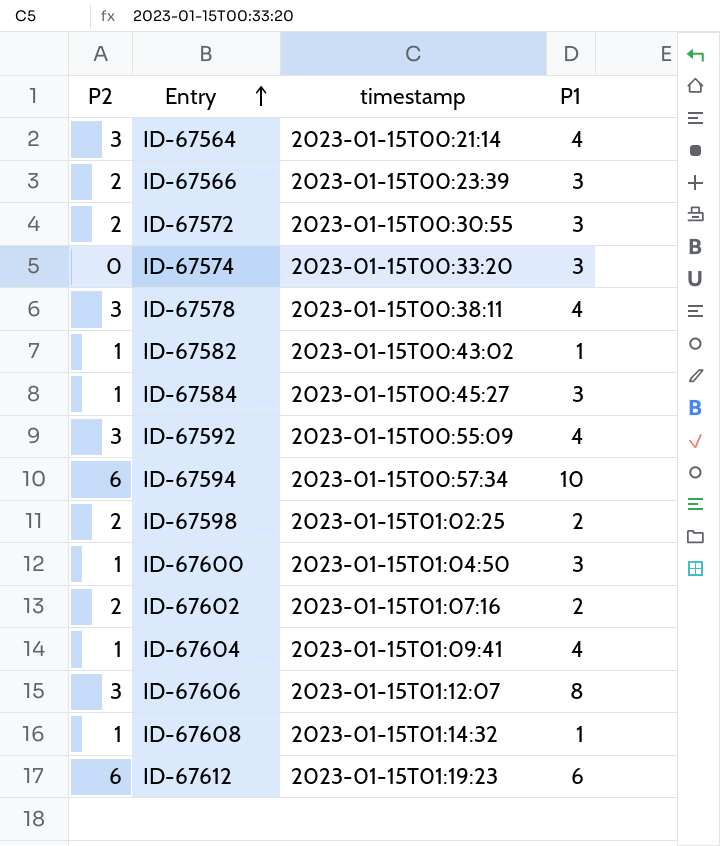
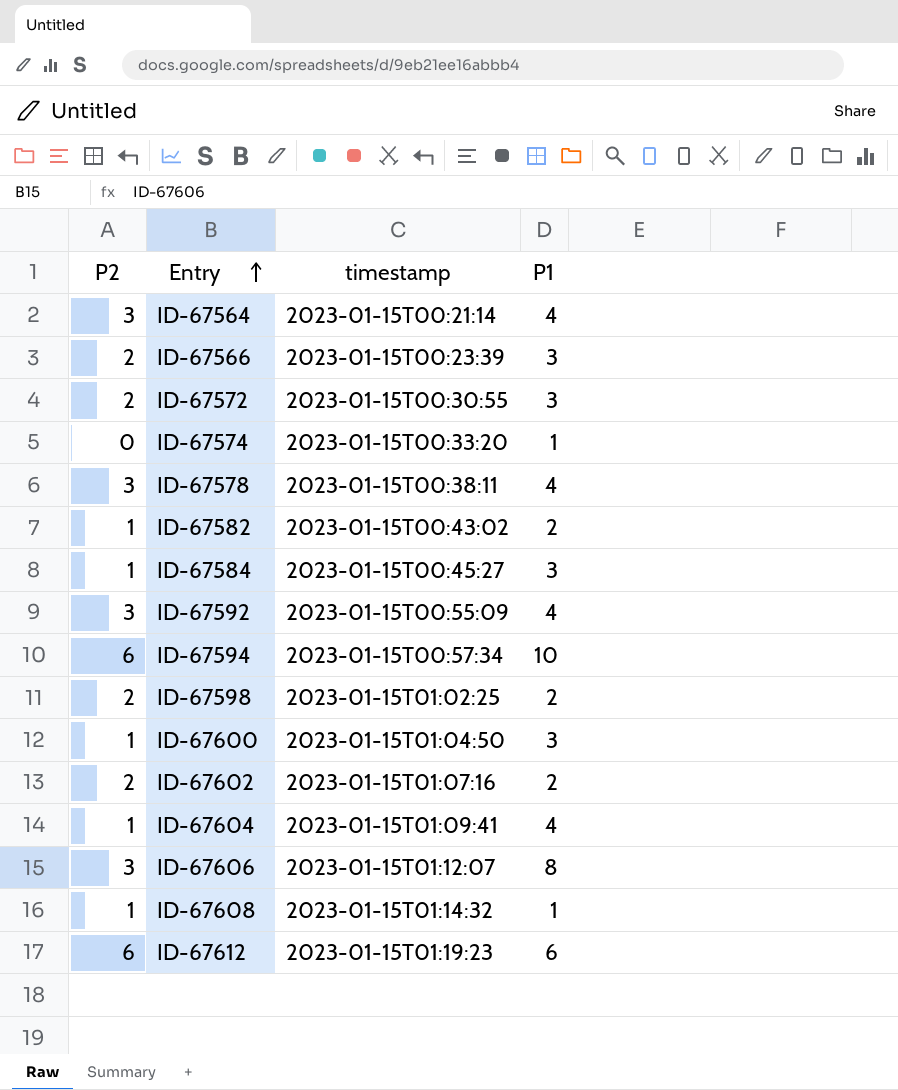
ID-67574 | P1: 3 -> 1
ID-67582 | P1: 1 -> 2

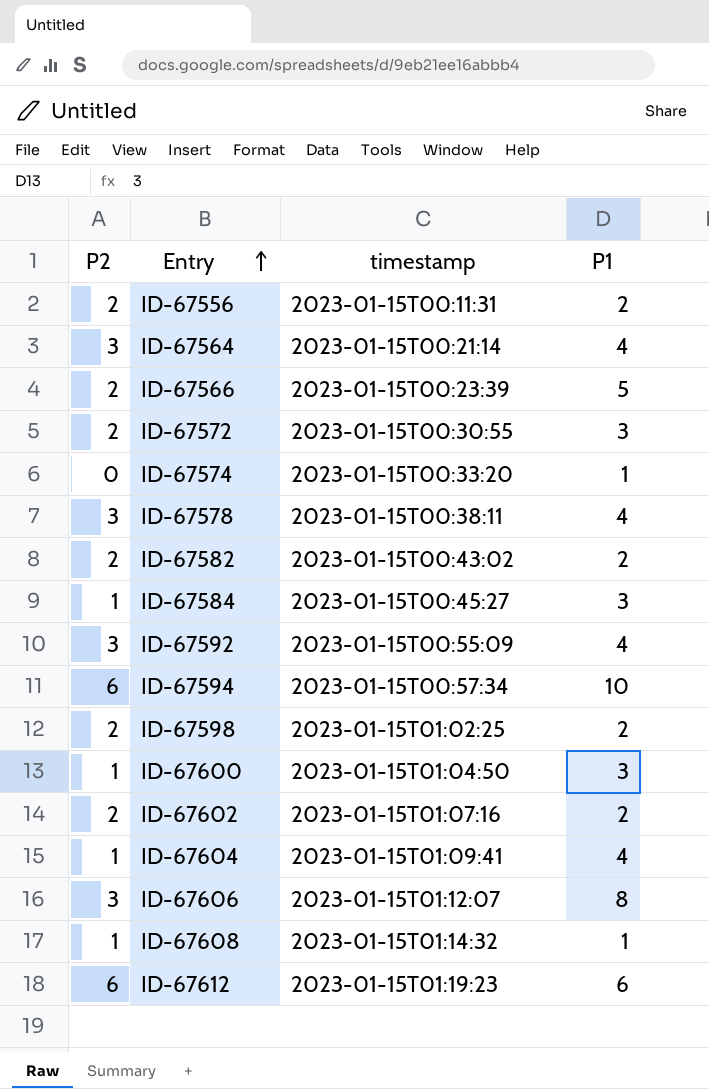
row ID-67556: none -> 2 | 2023-01-15T00:11:31 | 2
ID-67566 | P1: 3 -> 5
ID-67582 | P2: 1 -> 2

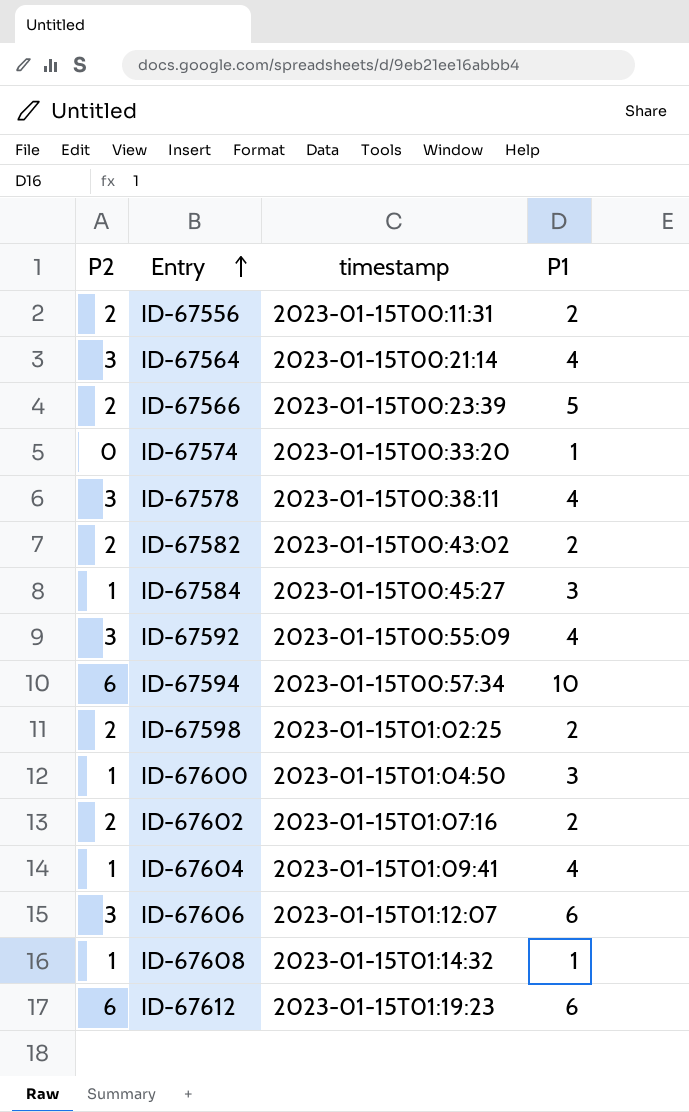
row ID-67572: 2 | 2023-01-15T00:30:55 | 3 -> none
ID-67606 | P1: 8 -> 6

